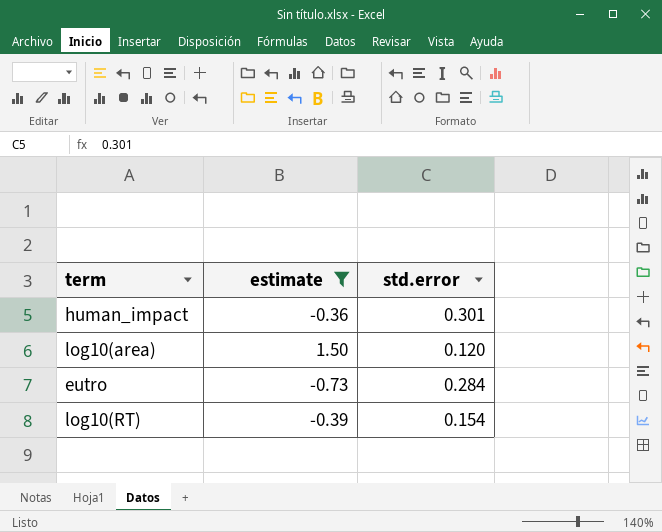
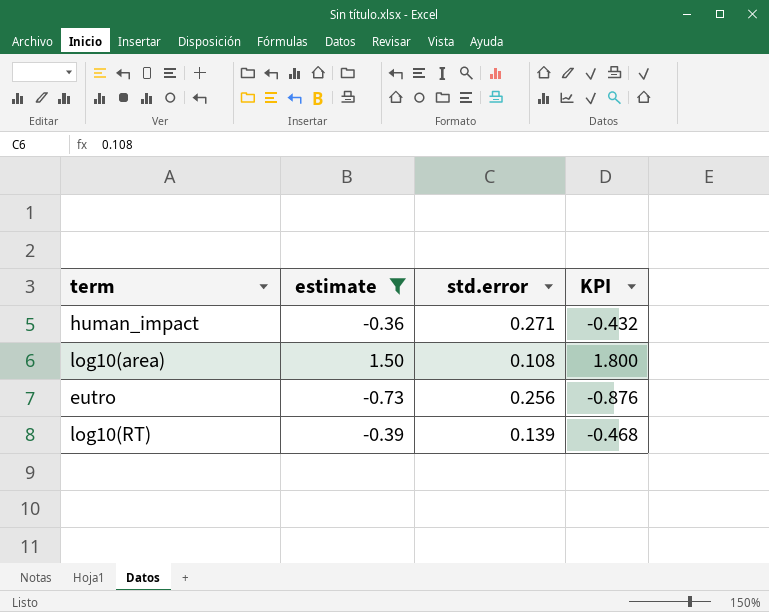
column KPI | formula: none -> [estimate] * 1.2
human_impact | std.error: 0.301 -> 0.271
log10(area) | std.error: 0.120 -> 0.108
eutro | std.error: 0.284 -> 0.256
log10(RT) | std.error: 0.154 -> 0.139

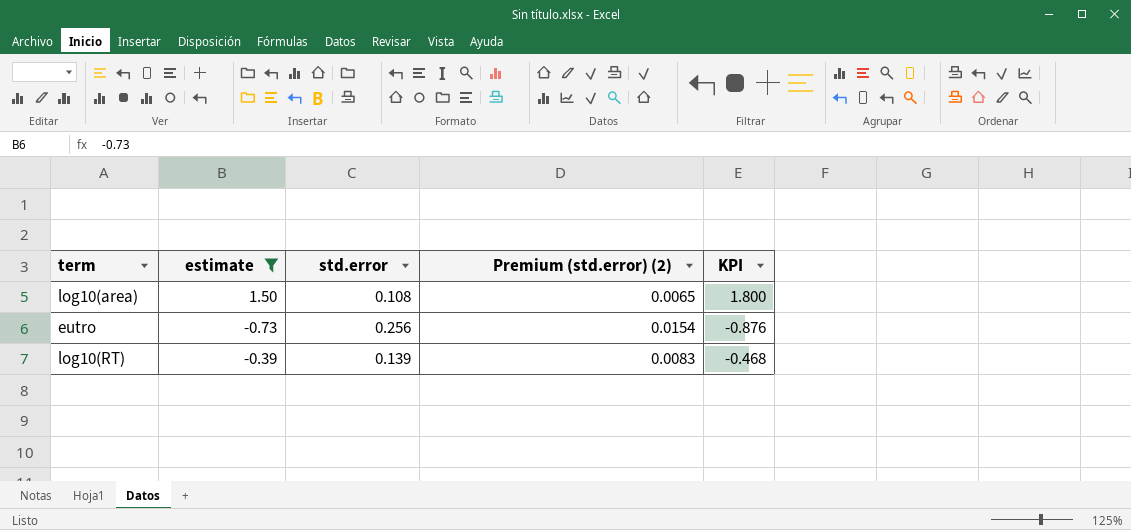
column Premium (std.error) (2) | formula: none -> [std.error] * 0.06
row human_impact: -0.36 | 0.271 | -0.432 -> none

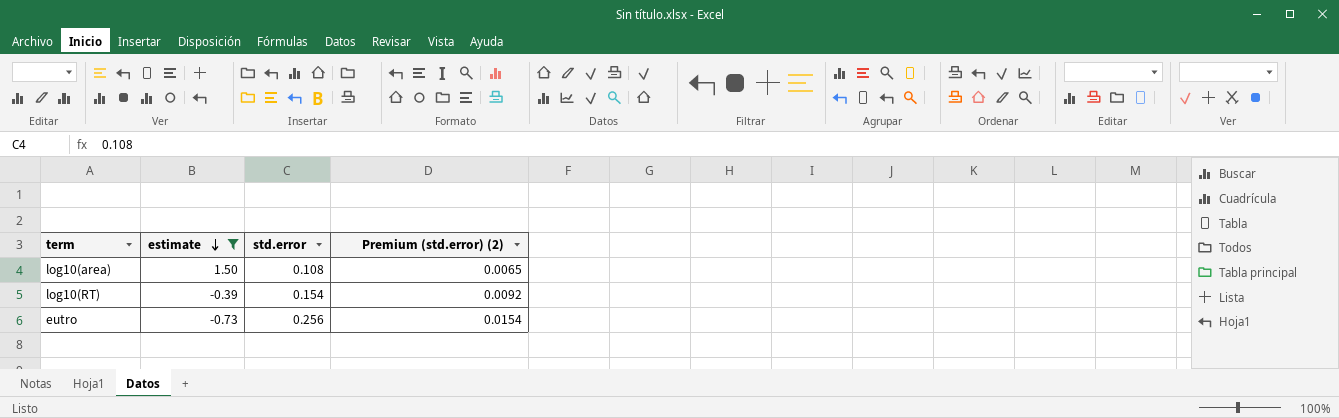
row order: none -> estimate descending
column KPI | formula: [estimate] * 1.2 -> none
log10(RT) | std.error: 0.139 -> 0.154
log10(RT) | Premium (std.error) (2): 0.0083 -> 0.0092

